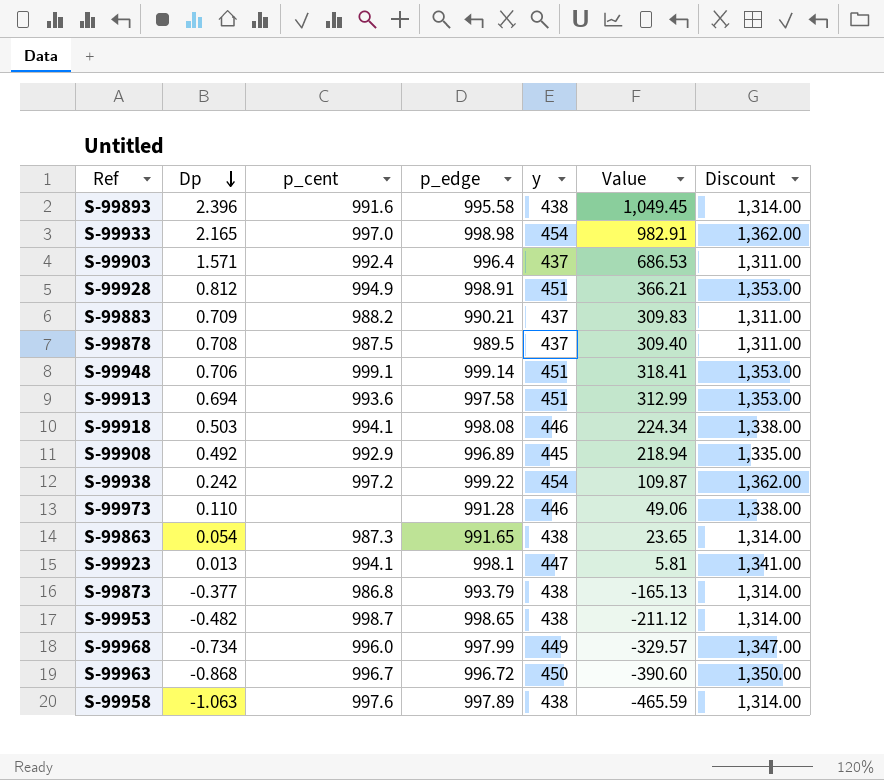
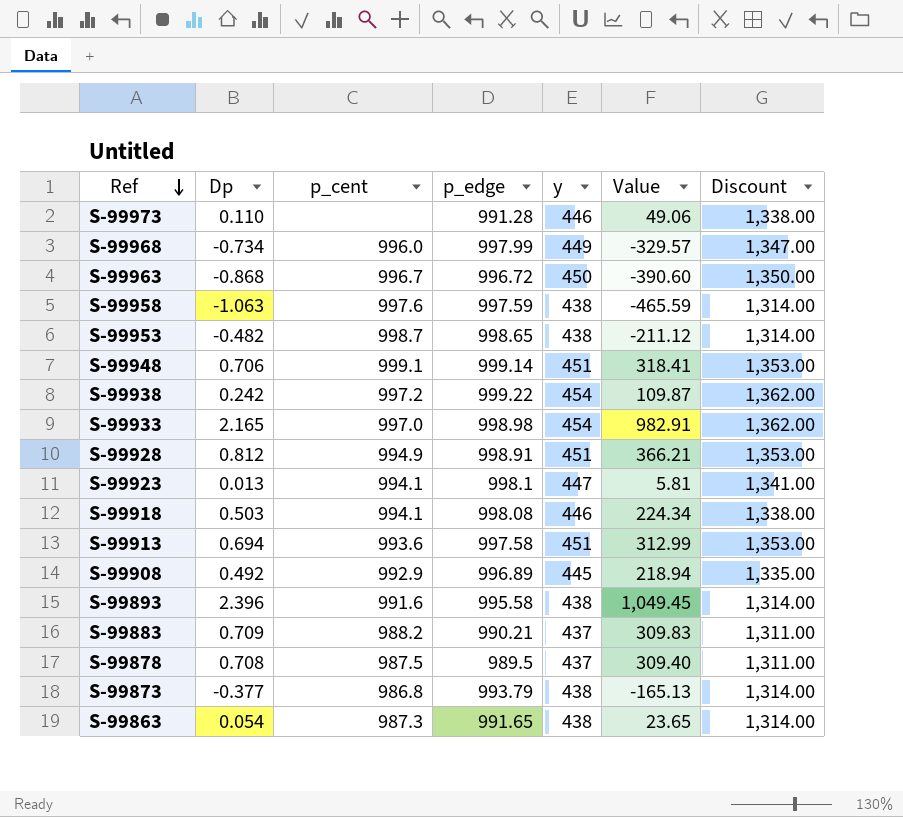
row order: Dp descending -> Ref descending
row S-99903: 1.571 | 992.4 | 996.4 | 437 | 686.53 | 1,311.00 -> none
S-99958 | p_edge: 997.89 -> 997.59

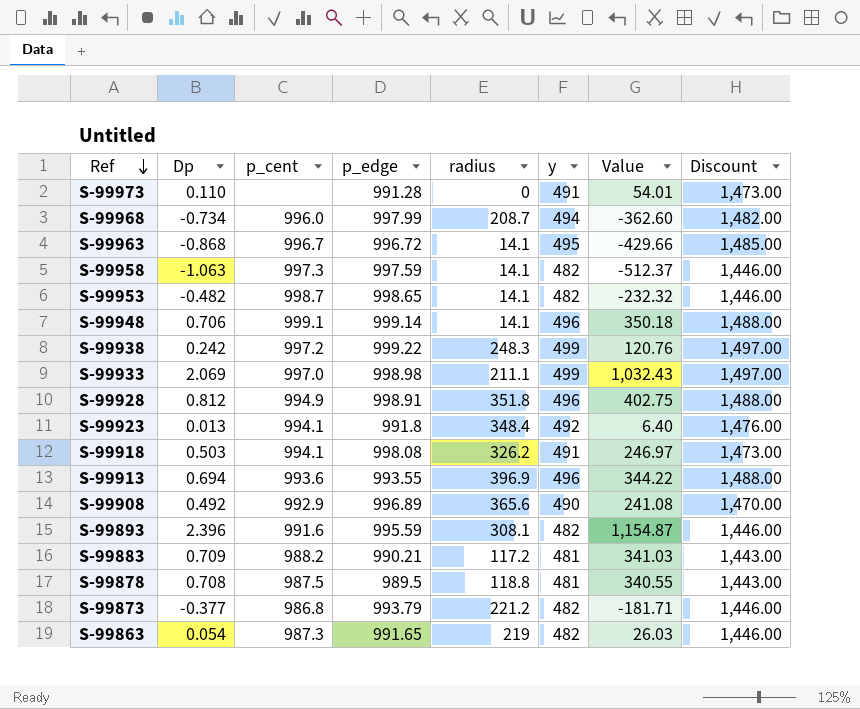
column radius | position: none -> 5
S-99973 | y: 446 -> 491
S-99973 | Value: 49.06 -> 54.01
S-99973 | Discount: 1,338.00 -> 1,473.00
S-99968 | y: 449 -> 494
S-99968 | Value: -329.57 -> -362.60
S-99968 | Discount: 1,347.00 -> 1,482.00
S-99963 | y: 450 -> 495
S-99963 | Value: -390.60 -> -429.66
S-99963 | Discount: 1,350.00 -> 1,485.00
S-99958 | p_cent: 997.6 -> 997.3
S-99958 | y: 438 -> 482
S-99958 | Value: -465.59 -> -512.37
S-99958 | Discount: 1,314.00 -> 1,446.00
S-99953 | y: 438 -> 482
S-99953 | Value: -211.12 -> -232.32
S-99953 | Discount: 1,314.00 -> 1,446.00
S-99948 | y: 451 -> 496
S-99948 | Value: 318.41 -> 350.18
S-99948 | Discount: 1,353.00 -> 1,488.00
S-99938 | y: 454 -> 499
S-99938 | Value: 109.87 -> 120.76
S-99938 | Discount: 1,362.00 -> 1,497.00
S-99933 | Dp: 2.165 -> 2.069
S-99933 | y: 454 -> 499
S-99933 | Value: 982.91 -> 1,032.43
S-99933 | Discount: 1,362.00 -> 1,497.00
S-99928 | y: 451 -> 496
S-99928 | Value: 366.21 -> 402.75
S-99928 | Discount: 1,353.00 -> 1,488.00
S-99923 | p_edge: 998.1 -> 991.8
S-99923 | y: 447 -> 492
S-99923 | Value: 5.81 -> 6.40
S-99923 | Discount: 1,341.00 -> 1,476.00
S-99918 | y: 446 -> 491
S-99918 | Value: 224.34 -> 246.97
S-99918 | Discount: 1,338.00 -> 1,473.00
S-99913 | p_edge: 997.58 -> 993.55
S-99913 | y: 451 -> 496
S-99913 | Value: 312.99 -> 344.22
S-99913 | Discount: 1,353.00 -> 1,488.00
S-99908 | y: 445 -> 490
S-99908 | Value: 218.94 -> 241.08
S-99908 | Discount: 1,335.00 -> 1,470.00
S-99893 | p_edge: 995.58 -> 995.59
S-99893 | y: 438 -> 482
S-99893 | Value: 1,049.45 -> 1,154.87
S-99893 | Discount: 1,314.00 -> 1,446.00
S-99883 | y: 437 -> 481
S-99883 | Value: 309.83 -> 341.03
S-99883 | Discount: 1,311.00 -> 1,443.00
S-99878 | y: 437 -> 481
S-99878 | Value: 309.40 -> 340.55
S-99878 | Discount: 1,311.00 -> 1,443.00
S-99873 | y: 438 -> 482
S-99873 | Value: -165.13 -> -181.71
S-99873 | Discount: 1,314.00 -> 1,446.00
S-99863 | y: 438 -> 482
S-99863 | Value: 23.65 -> 26.03
S-99863 | Discount: 1,314.00 -> 1,446.00

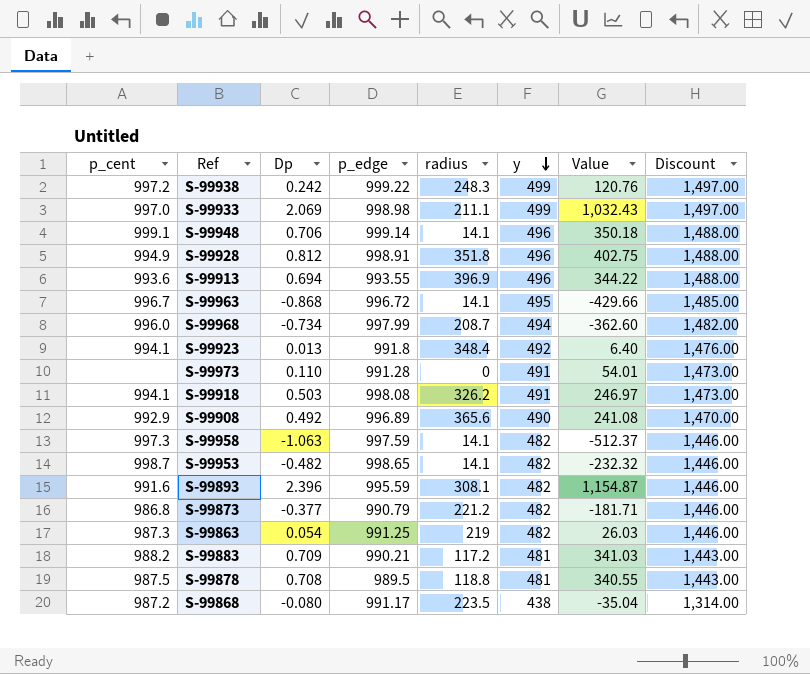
row order: Ref descending -> y descending
column p_cent | position: 3 -> 1
S-99873 | p_edge: 993.79 -> 990.79
S-99863 | p_edge: 991.65 -> 991.25
row S-99868: none -> 987.2 | -0.080 | 991.17 | 223.5 | 438 | -35.04 | 1,314.00

